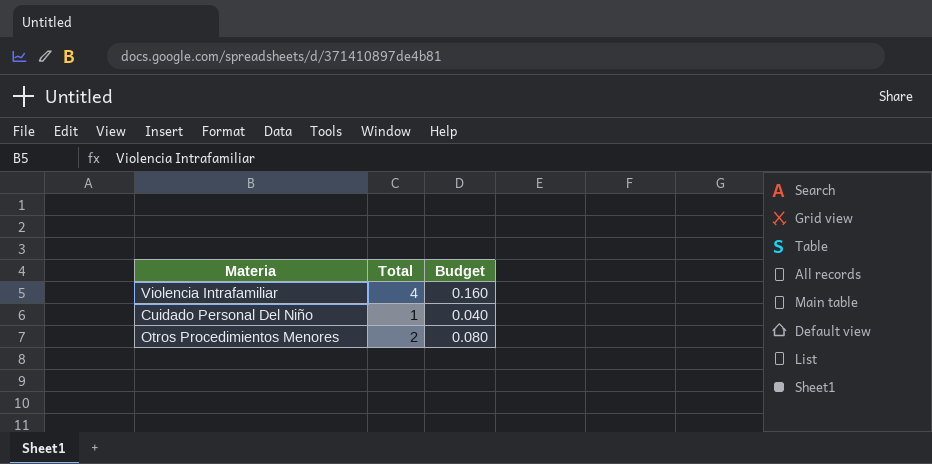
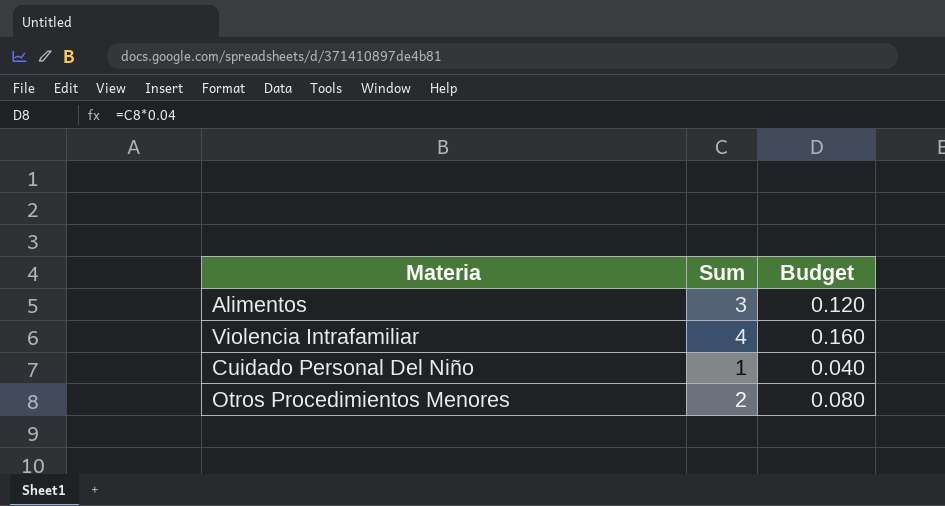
column name: Total -> Sum
row Alimentos: none -> 3 | 0.120

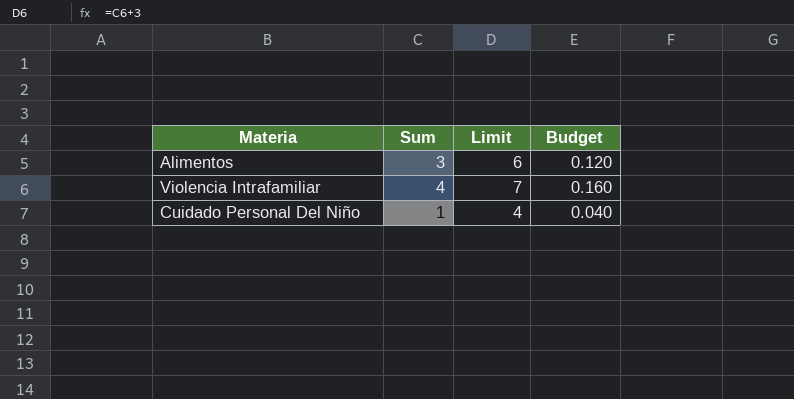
column Limit | formula: none -> [Sum] + 3
row Otros Procedimientos Menores: 2 | 0.080 -> none

